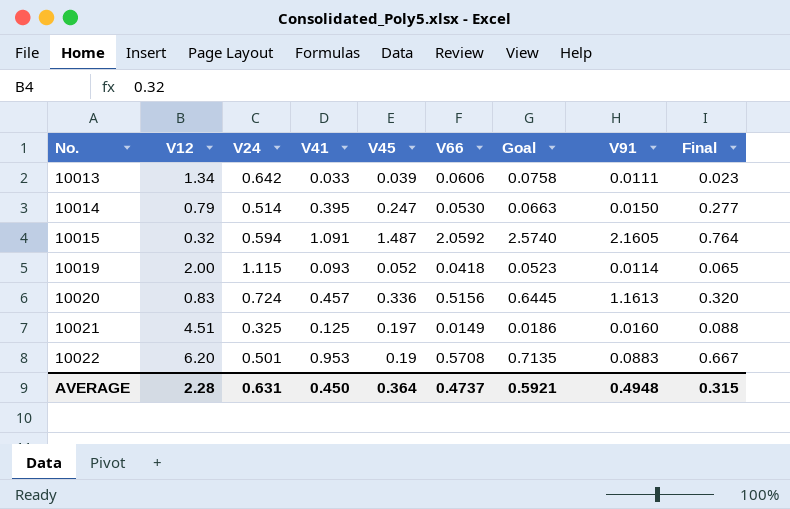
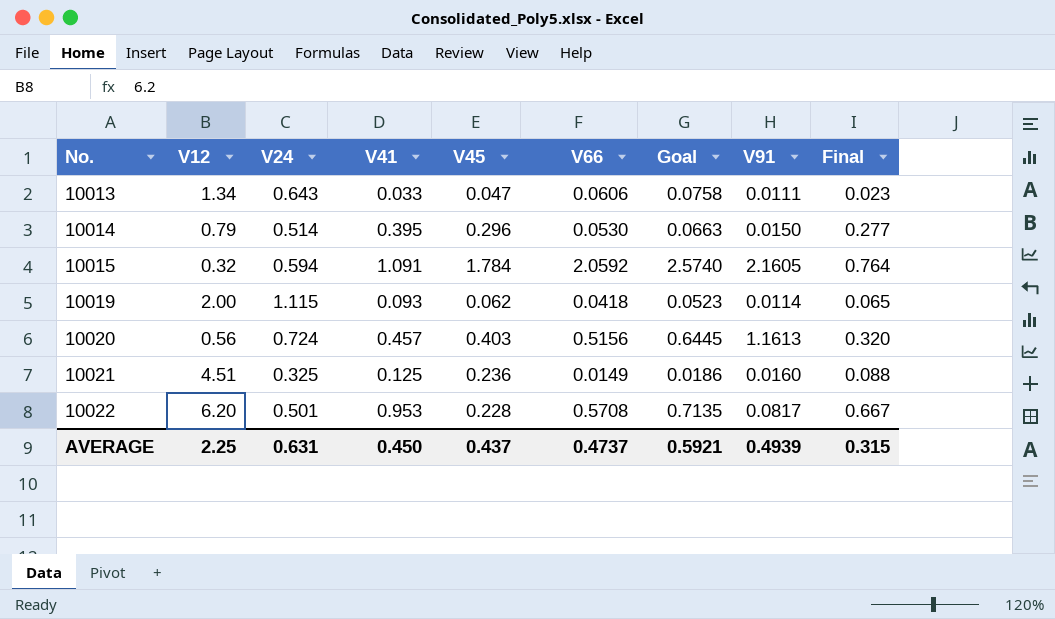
10013 | V24: 0.642 -> 0.643
10013 | V45: 0.039 -> 0.047
10014 | V45: 0.247 -> 0.296
10015 | V45: 1.487 -> 1.784
10019 | V45: 0.052 -> 0.062
10020 | V12: 0.83 -> 0.56
10020 | V45: 0.336 -> 0.403
10021 | V45: 0.197 -> 0.236
10022 | V45: 0.19 -> 0.228
10022 | V91: 0.0883 -> 0.0817
AVERAGE | V12: 2.28 -> 2.25
AVERAGE | V45: 0.364 -> 0.437
AVERAGE | V91: 0.4948 -> 0.4939

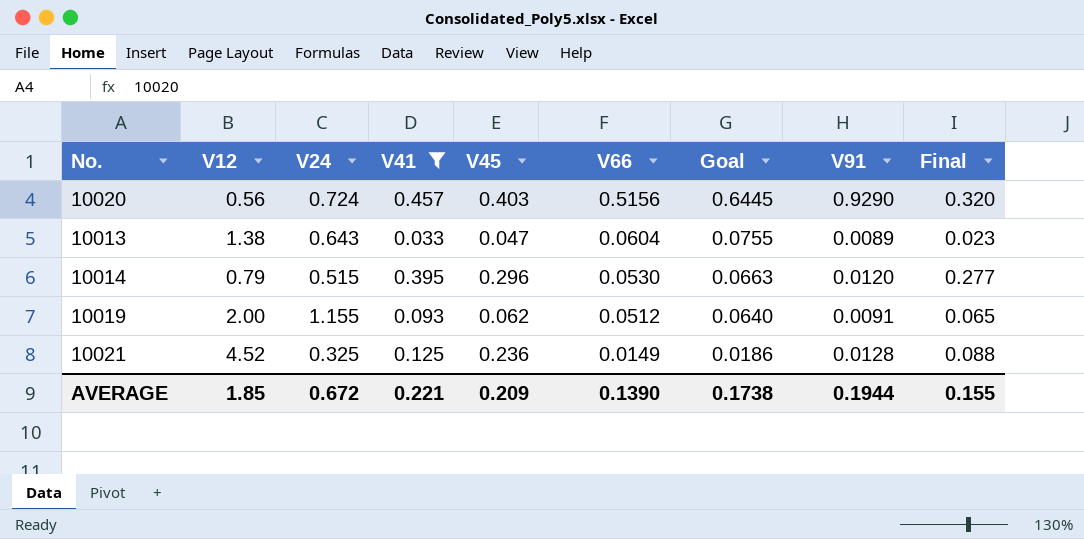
filter: none -> V41 <= 0.457
row order: No. ascending -> V66 descending
10020 | V91: 1.1613 -> 0.9290
10013 | V12: 1.34 -> 1.38
10013 | V66: 0.0606 -> 0.0604
10013 | Goal: 0.0758 -> 0.0755
10013 | V91: 0.0111 -> 0.0089
10014 | V24: 0.514 -> 0.515
10014 | V91: 0.0150 -> 0.0120
10019 | V24: 1.115 -> 1.155
10019 | V66: 0.0418 -> 0.0512
10019 | Goal: 0.0523 -> 0.0640
10019 | V91: 0.0114 -> 0.0091
10021 | V12: 4.51 -> 4.52
10021 | V91: 0.0160 -> 0.0128
AVERAGE | V12: 2.25 -> 1.85
AVERAGE | V24: 0.631 -> 0.672
AVERAGE | V41: 0.450 -> 0.221
AVERAGE | V45: 0.437 -> 0.209
AVERAGE | V66: 0.4737 -> 0.1390
AVERAGE | Goal: 0.5921 -> 0.1738
AVERAGE | V91: 0.4939 -> 0.1944
AVERAGE | Final: 0.315 -> 0.155

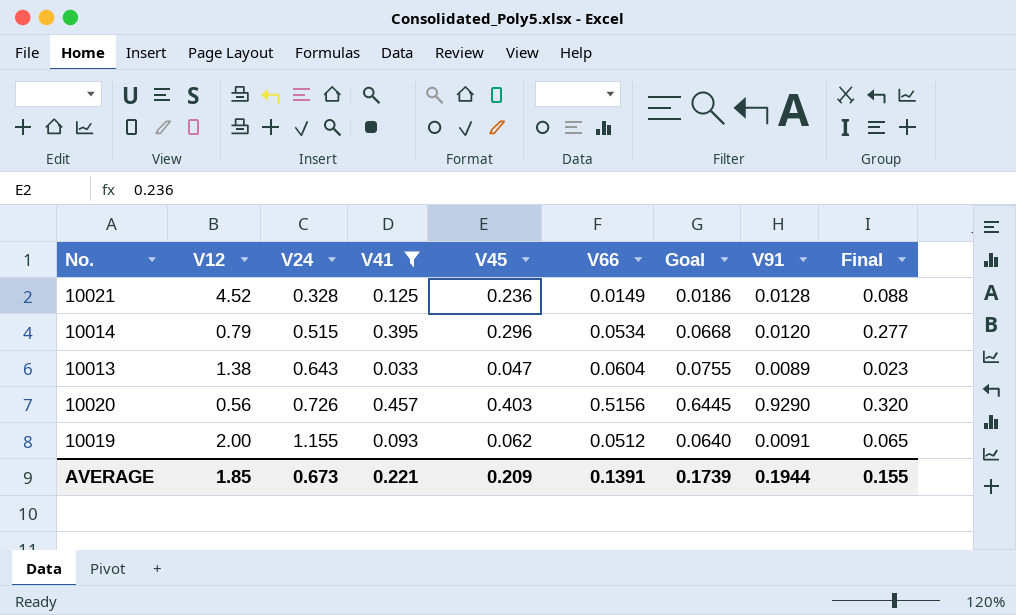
row order: V66 descending -> V24 ascending
10021 | V24: 0.325 -> 0.328
10014 | V66: 0.0530 -> 0.0534
10014 | Goal: 0.0663 -> 0.0668
10020 | V24: 0.724 -> 0.726
AVERAGE | V24: 0.672 -> 0.673
AVERAGE | V66: 0.1390 -> 0.1391
AVERAGE | Goal: 0.1738 -> 0.1739

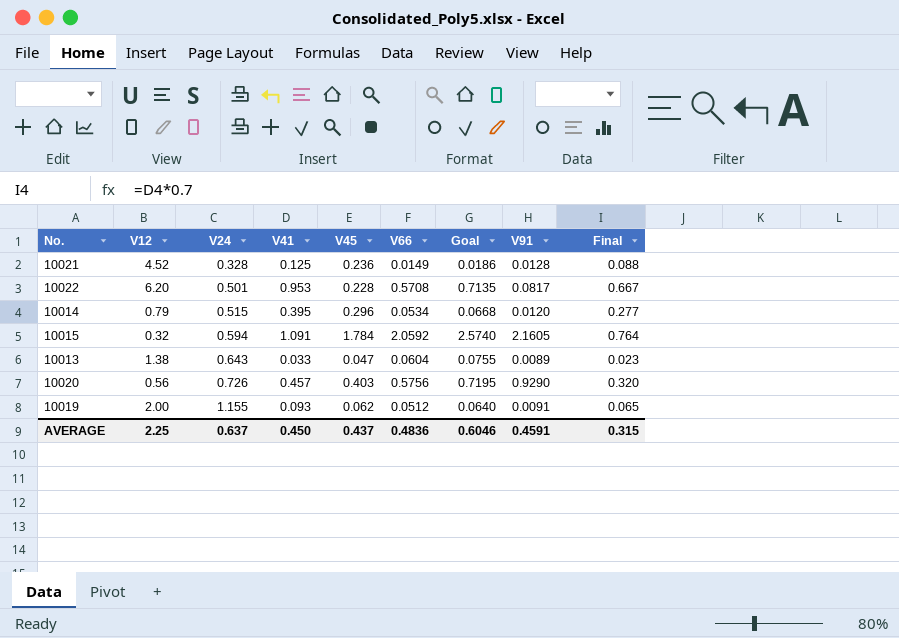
filter: V41 <= 0.457 -> none
10020 | V66: 0.5156 -> 0.5756
10020 | Goal: 0.6445 -> 0.7195
AVERAGE | V12: 1.85 -> 2.25
AVERAGE | V24: 0.673 -> 0.637
AVERAGE | V41: 0.221 -> 0.450
AVERAGE | V45: 0.209 -> 0.437
AVERAGE | V66: 0.1391 -> 0.4836
AVERAGE | Goal: 0.1739 -> 0.6046
AVERAGE | V91: 0.1944 -> 0.4591
AVERAGE | Final: 0.155 -> 0.315

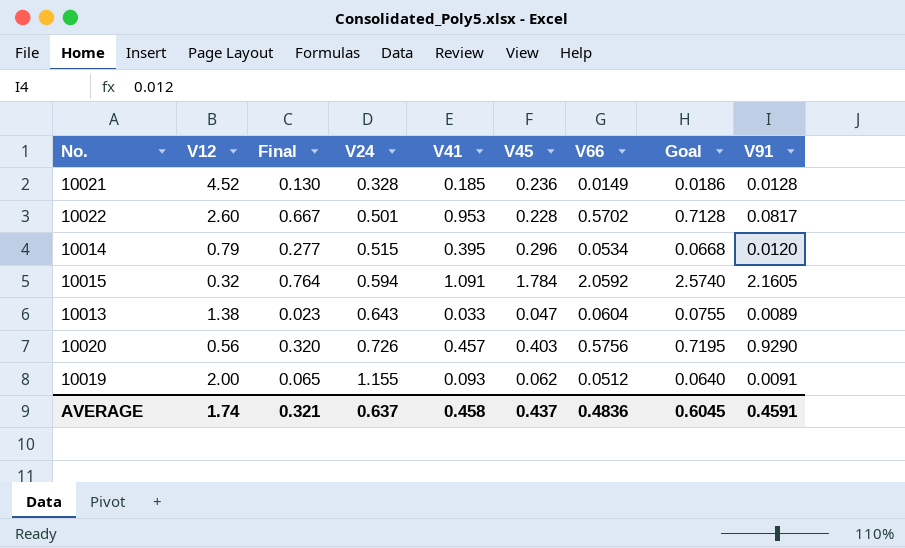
column Final | position: 9 -> 3
10021 | Final: 0.088 -> 0.130
10021 | V41: 0.125 -> 0.185
10022 | V12: 6.20 -> 2.60
10022 | V66: 0.5708 -> 0.5702
10022 | Goal: 0.7135 -> 0.7128
AVERAGE | V12: 2.25 -> 1.74
AVERAGE | Final: 0.315 -> 0.321
AVERAGE | V41: 0.450 -> 0.458
AVERAGE | Goal: 0.6046 -> 0.6045

